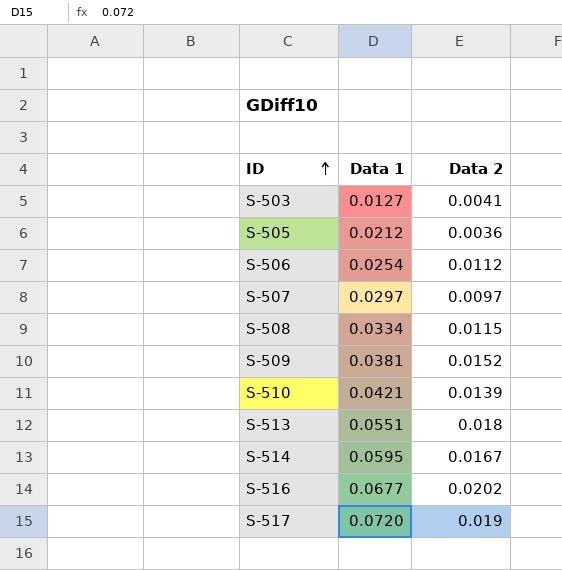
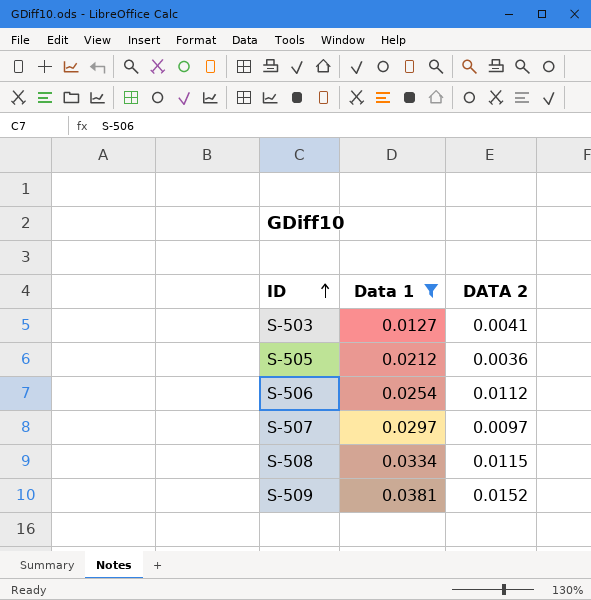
filter: none -> Data 1 <= 0.0381
column name: Data 2 -> DATA 2

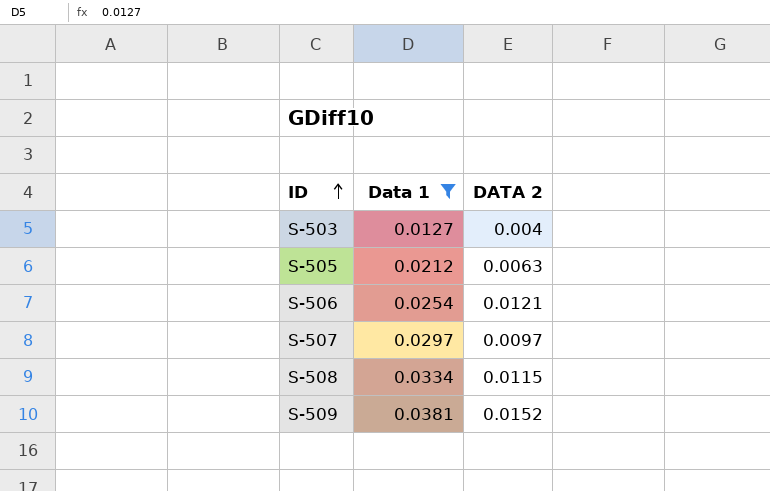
S-503 | DATA 2: 0.0041 -> 0.004
S-505 | DATA 2: 0.0036 -> 0.0063
S-506 | DATA 2: 0.0112 -> 0.0121

